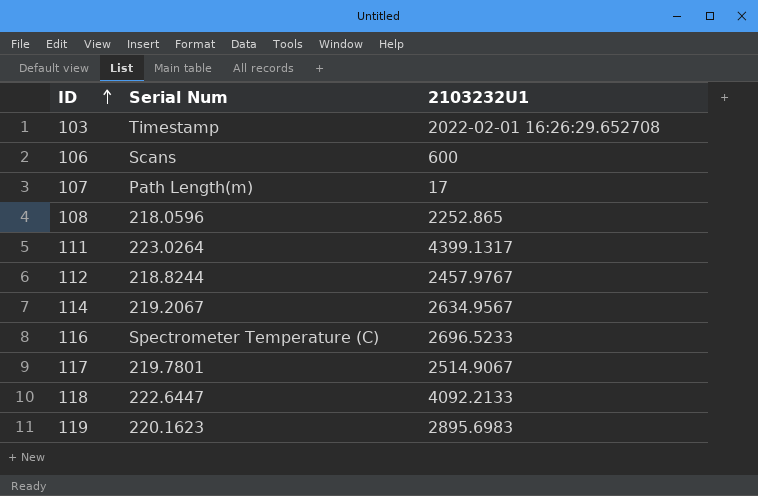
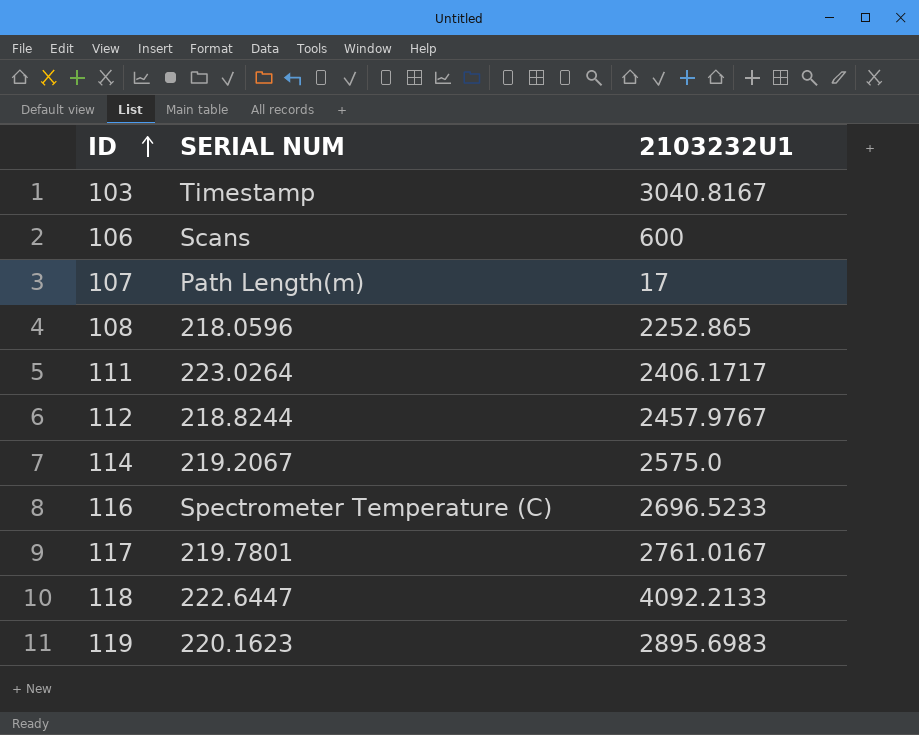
column name: Serial Num -> SERIAL NUM
103 | 2103232U1: 2022-02-01 16:26:29.652708 -> 3040.8167
111 | 2103232U1: 4399.1317 -> 2406.1717
114 | 2103232U1: 2634.9567 -> 2575.0
117 | 2103232U1: 2514.9067 -> 2761.0167

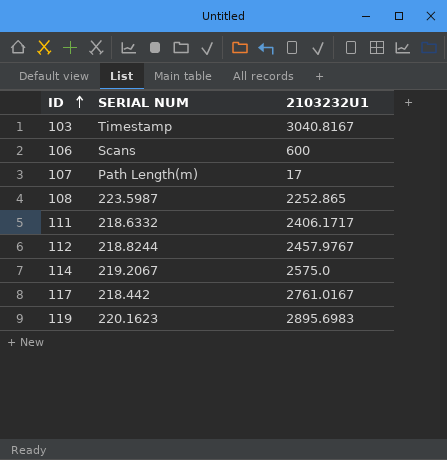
row 116: Spectrometer Temperature (C) | 2696.5233 -> none
row 118: 222.6447 | 4092.2133 -> none
108 | SERIAL NUM: 218.0596 -> 223.5987
111 | SERIAL NUM: 223.0264 -> 218.6332
117 | SERIAL NUM: 219.7801 -> 218.442

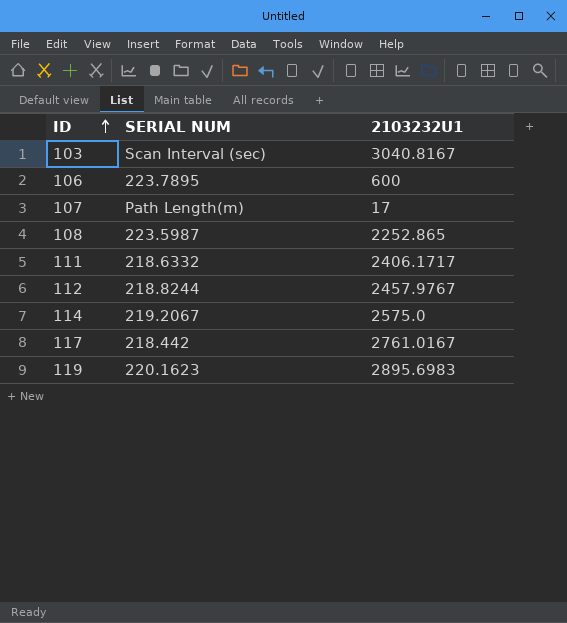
103 | SERIAL NUM: Timestamp -> Scan Interval (sec)
106 | SERIAL NUM: Scans -> 223.7895

